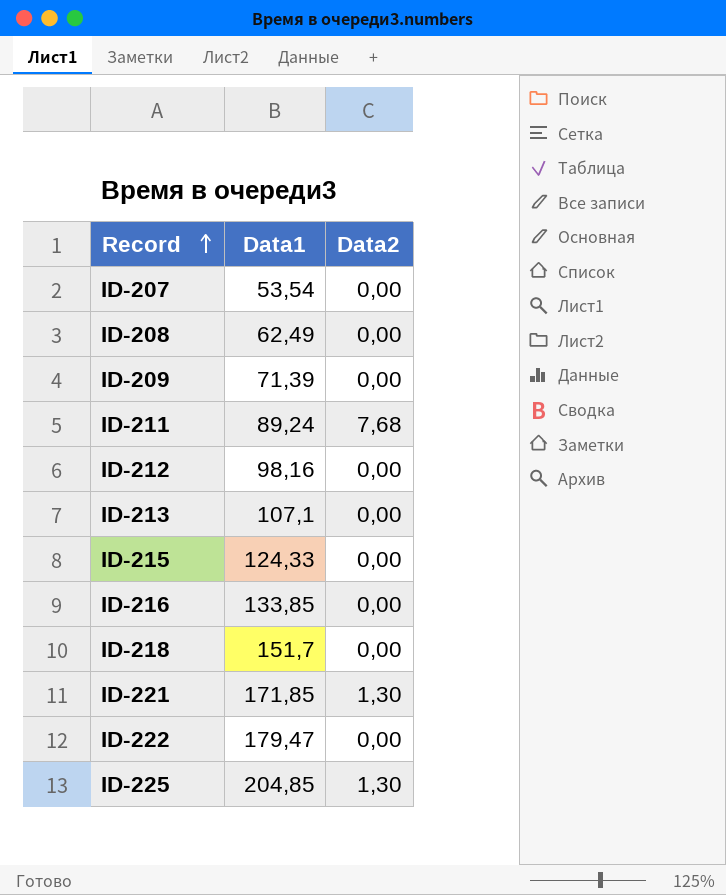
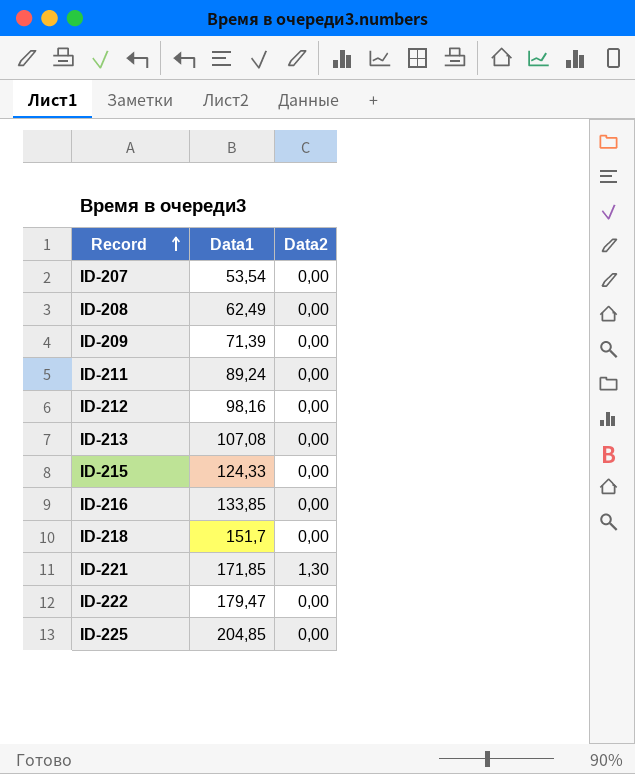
ID-211 | Data2: 7,68 -> 0,00
ID-213 | Data1: 107,1 -> 107,08
ID-225 | Data2: 1,30 -> 0,00

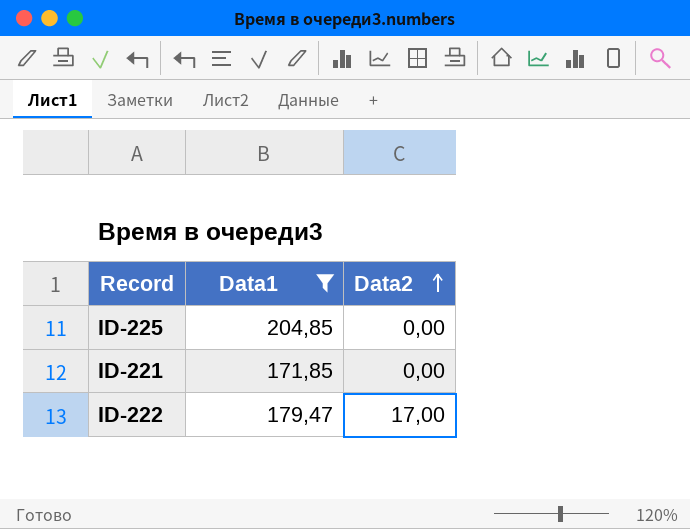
filter: none -> Data1 >= 171,85
row order: Record ascending -> Data2 ascending
ID-221 | Data2: 1,30 -> 0,00
ID-222 | Data2: 0,00 -> 17,00

